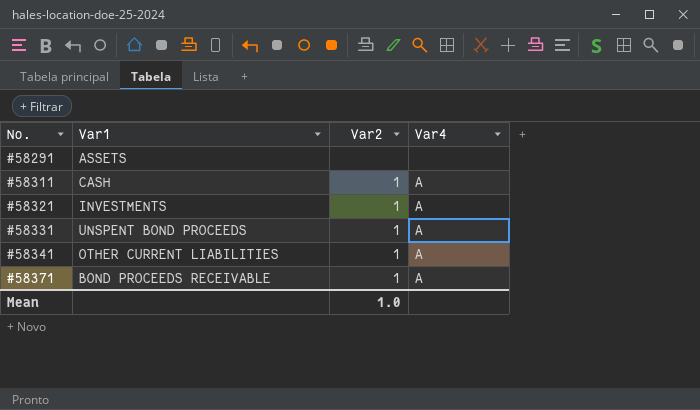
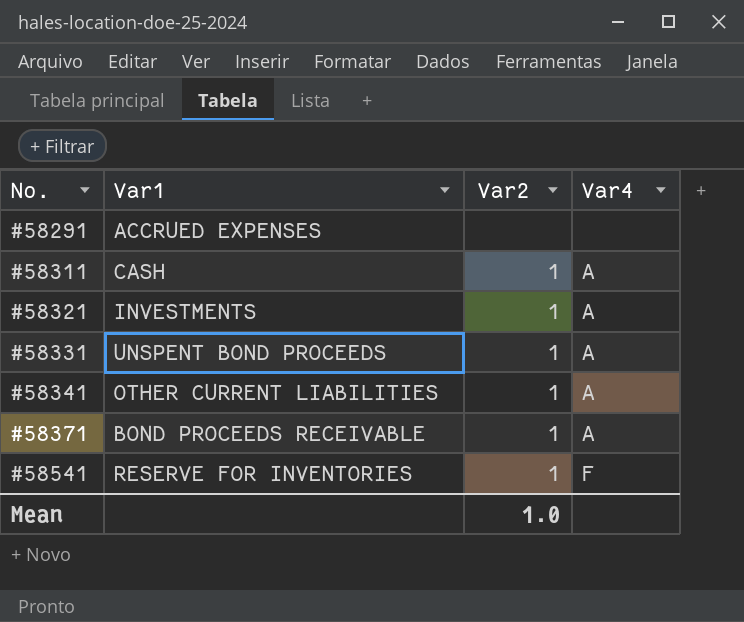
#58291 | Var1: ASSETS -> ACCRUED EXPENSES
row #58541: none -> RESERVE FOR INVENTORIES | 1 | F

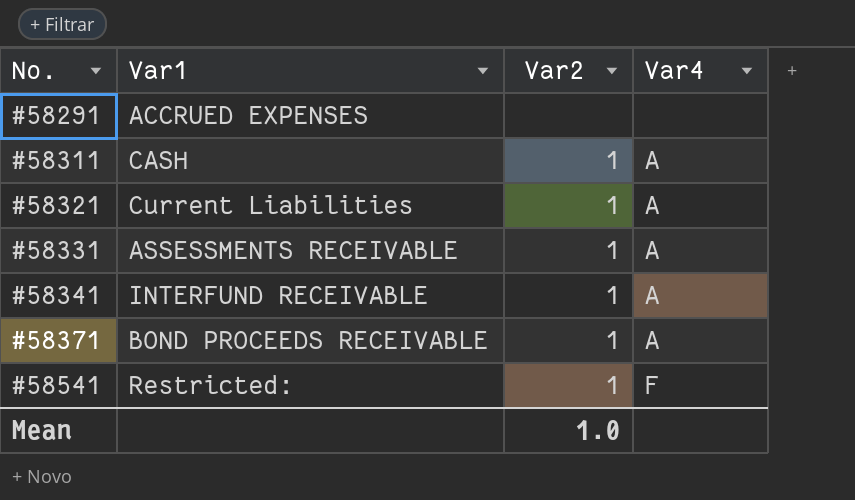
#58321 | Var1: INVESTMENTS -> Current Liabilities
#58331 | Var1: UNSPENT BOND PROCEEDS -> ASSESSMENTS RECEIVABLE
#58341 | Var1: OTHER CURRENT LIABILITIES -> INTERFUND RECEIVABLE
#58541 | Var1: RESERVE FOR INVENTORIES -> Restricted:

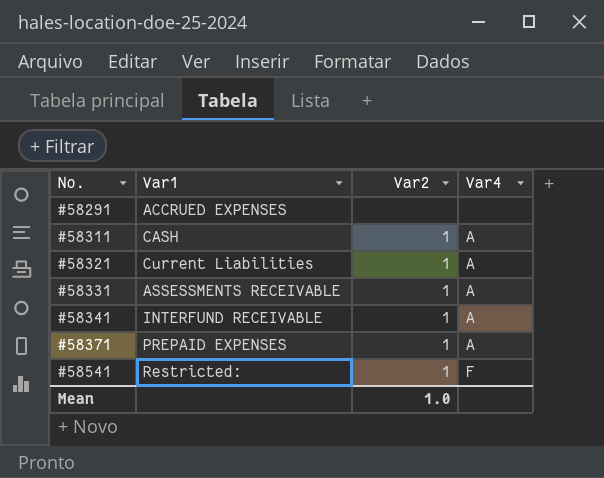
#58371 | Var1: BOND PROCEEDS RECEIVABLE -> PREPAID EXPENSES

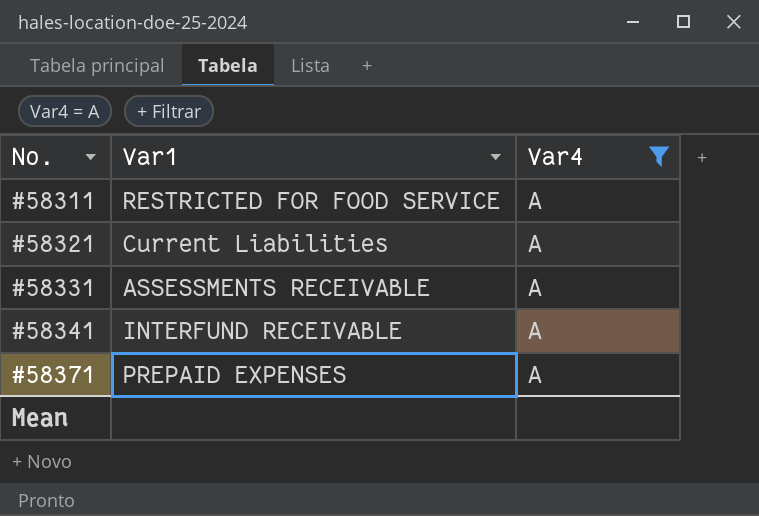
filter: none -> Var4 = A
column Var2 | position: 3 -> none
#58311 | Var1: CASH -> RESTRICTED FOR FOOD SERVICE

